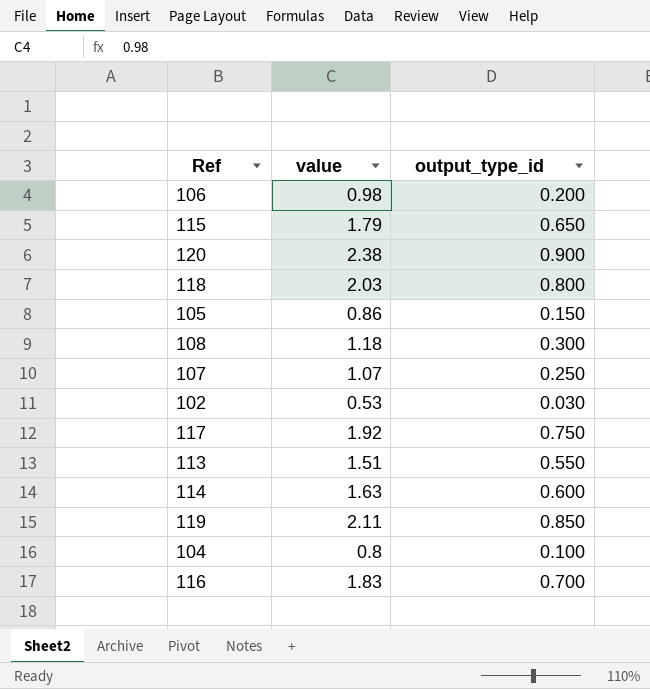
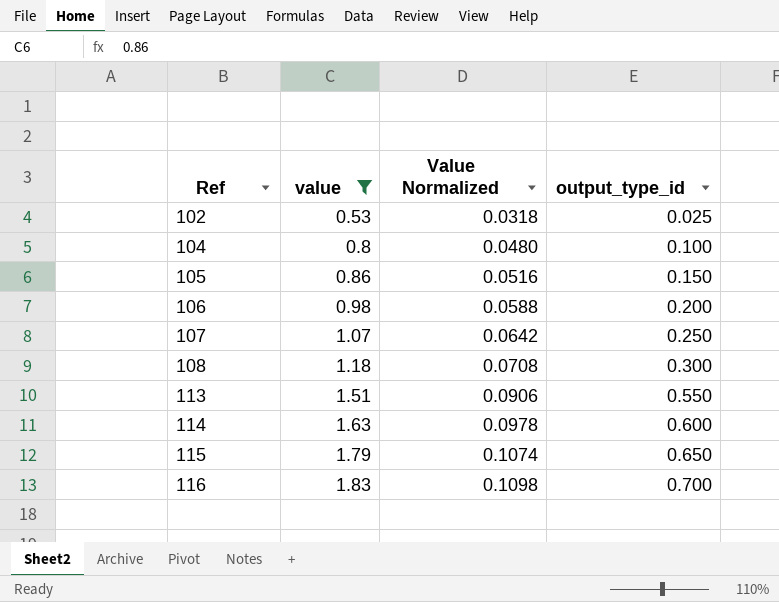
filter: none -> value <= 1.83
row order: none -> Ref ascending
column Value Normalized | formula: none -> [value] * 0.06
102 | output_type_id: 0.030 -> 0.025

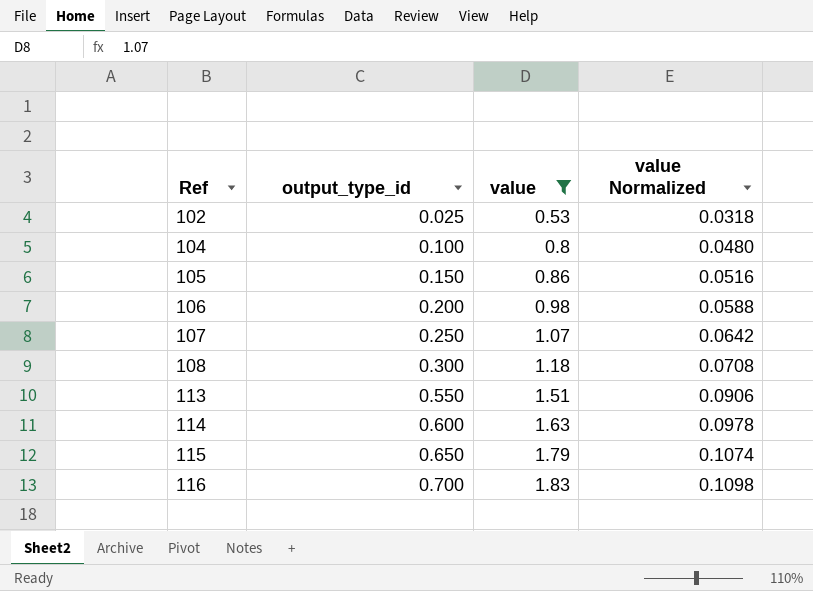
column output_type_id | position: 4 -> 2
column name: Value Normalized -> value Normalized

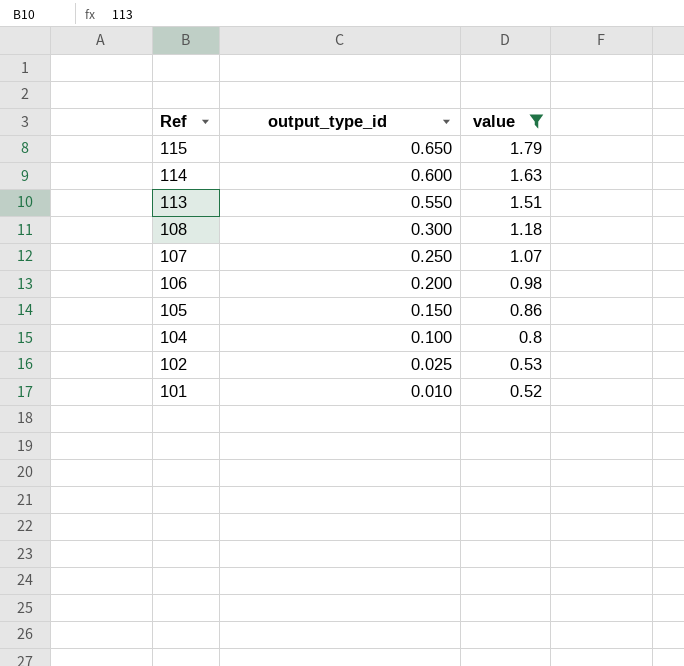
row order: Ref ascending -> Ref descending
column value Normalized | formula: [value] * 0.06 -> none
row 116: 0.700 | 1.83 | 0.1098 -> none
row 101: none -> 0.010 | 0.52

